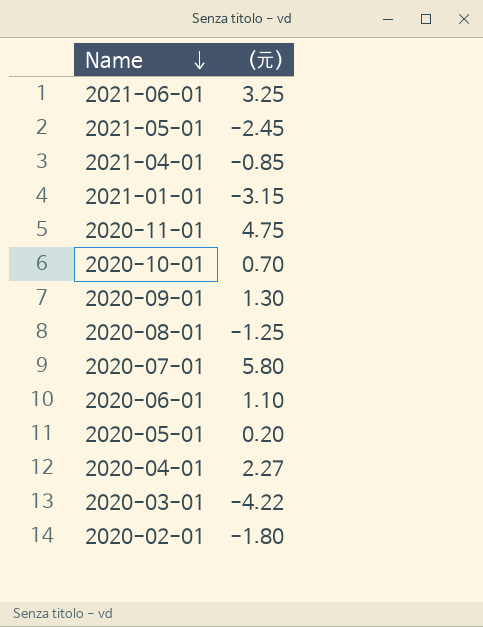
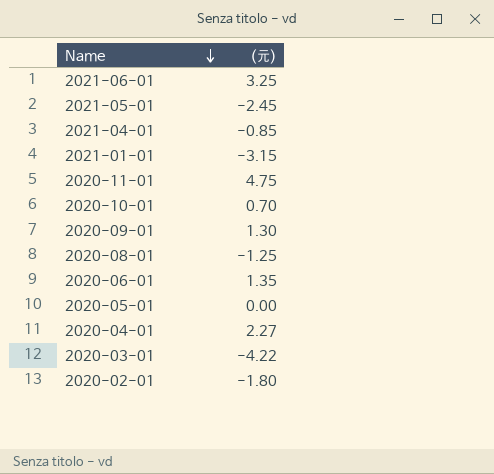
row 2020-07-01: 5.80 -> none
2020-06-01 | (元): 1.10 -> 1.35
2020-05-01 | (元): 0.20 -> 0.00

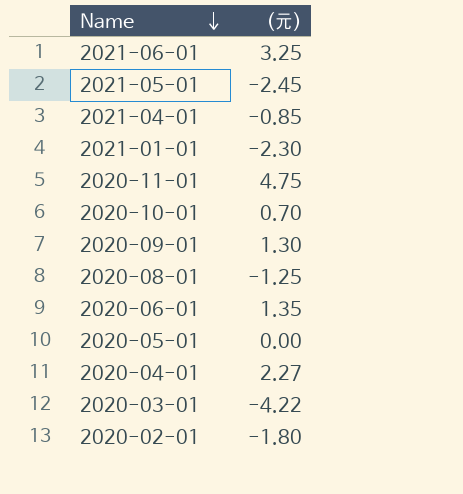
2021-01-01 | (元): -3.15 -> -2.30

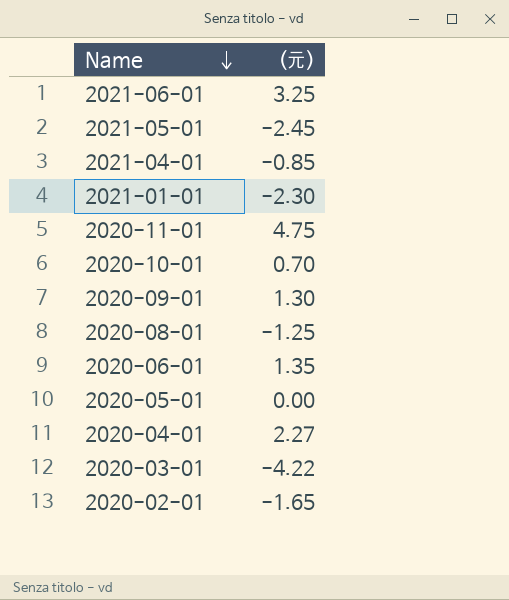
2020-02-01 | (元): -1.80 -> -1.65

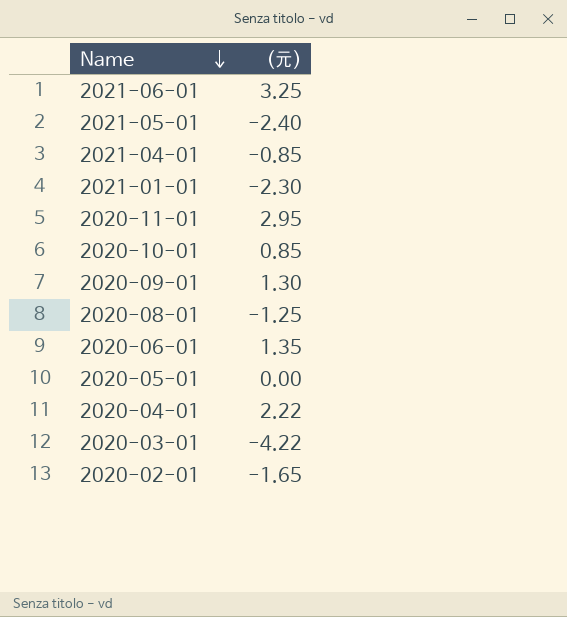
2021-05-01 | (元): -2.45 -> -2.40
2020-11-01 | (元): 4.75 -> 2.95
2020-10-01 | (元): 0.70 -> 0.85
2020-04-01 | (元): 2.27 -> 2.22

